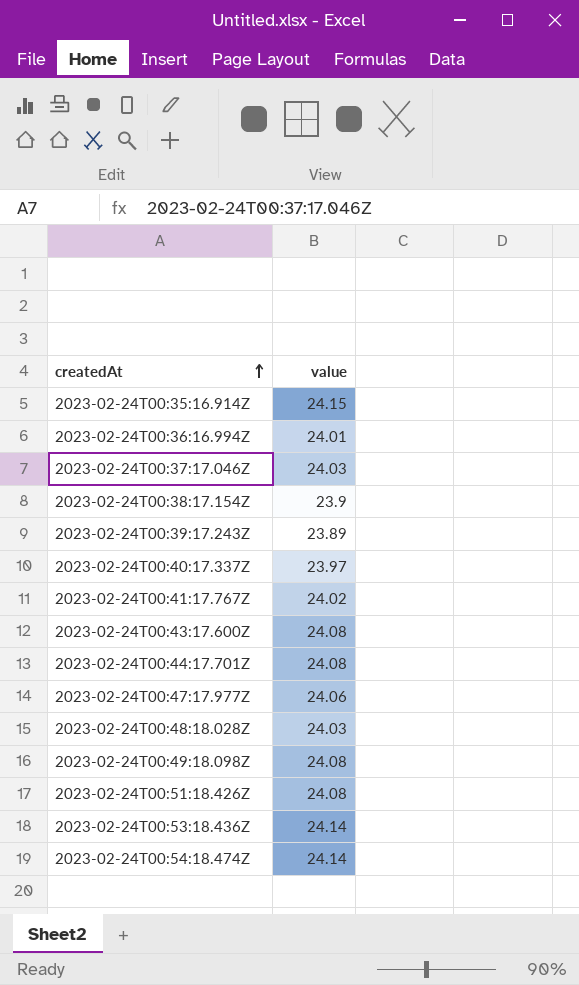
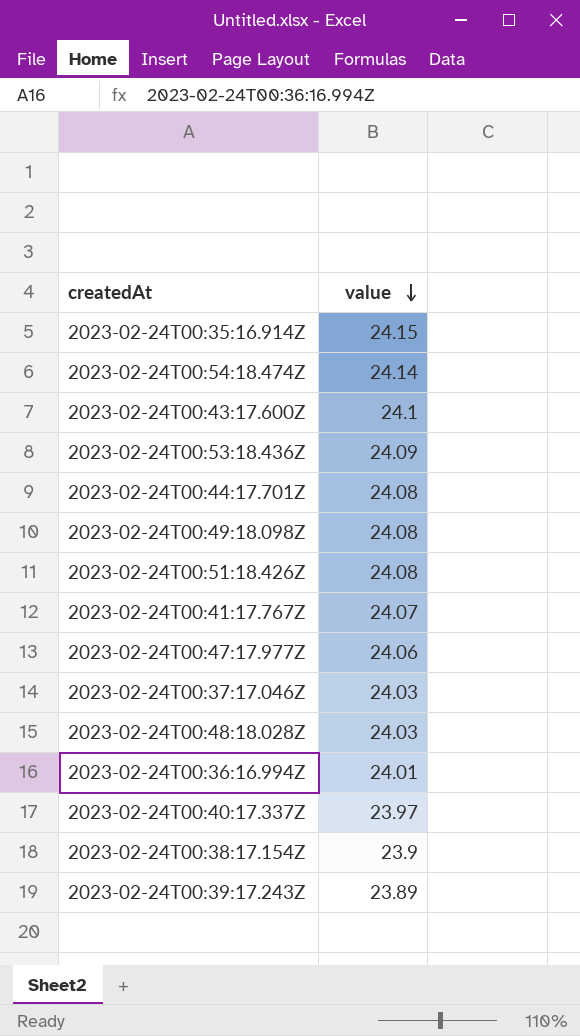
row order: createdAt ascending -> value descending
2023-02-24T00:43:17.600Z | value: 24.08 -> 24.1
2023-02-24T00:53:18.436Z | value: 24.14 -> 24.09
2023-02-24T00:41:17.767Z | value: 24.02 -> 24.07

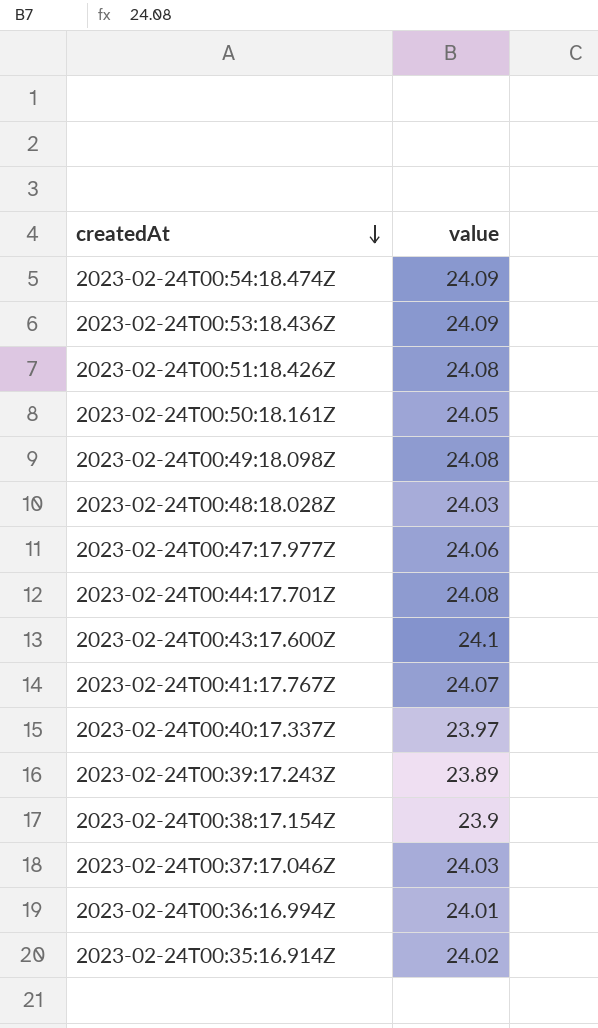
row order: value descending -> createdAt descending
2023-02-24T00:54:18.474Z | value: 24.14 -> 24.09
row 2023-02-24T00:50:18.161Z: none -> 24.05
2023-02-24T00:35:16.914Z | value: 24.15 -> 24.02

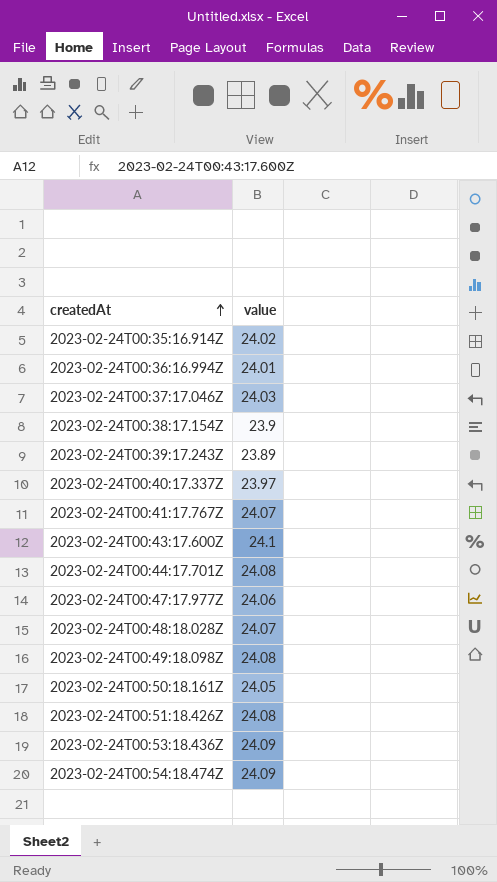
row order: createdAt descending -> createdAt ascending
2023-02-24T00:48:18.028Z | value: 24.03 -> 24.07

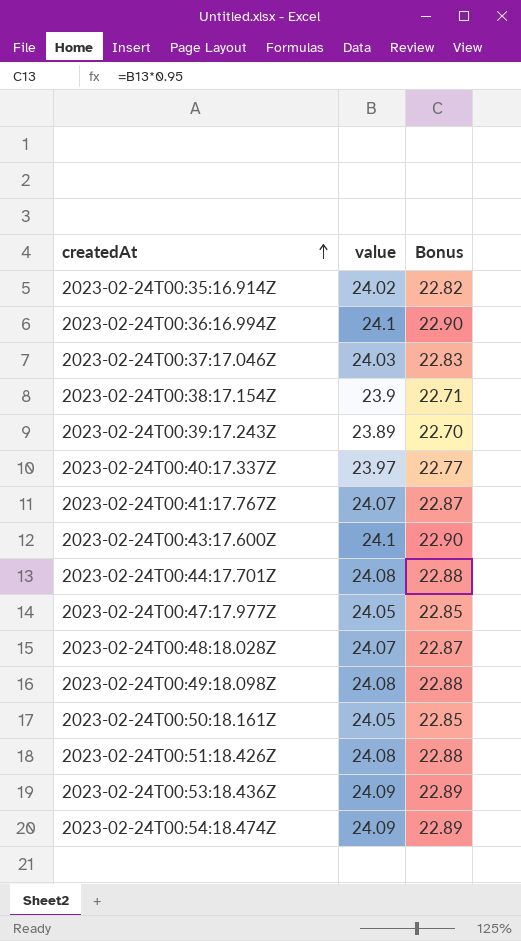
column Bonus | formula: none -> [value] * 0.95
2023-02-24T00:36:16.994Z | value: 24.01 -> 24.1
2023-02-24T00:47:17.977Z | value: 24.06 -> 24.05

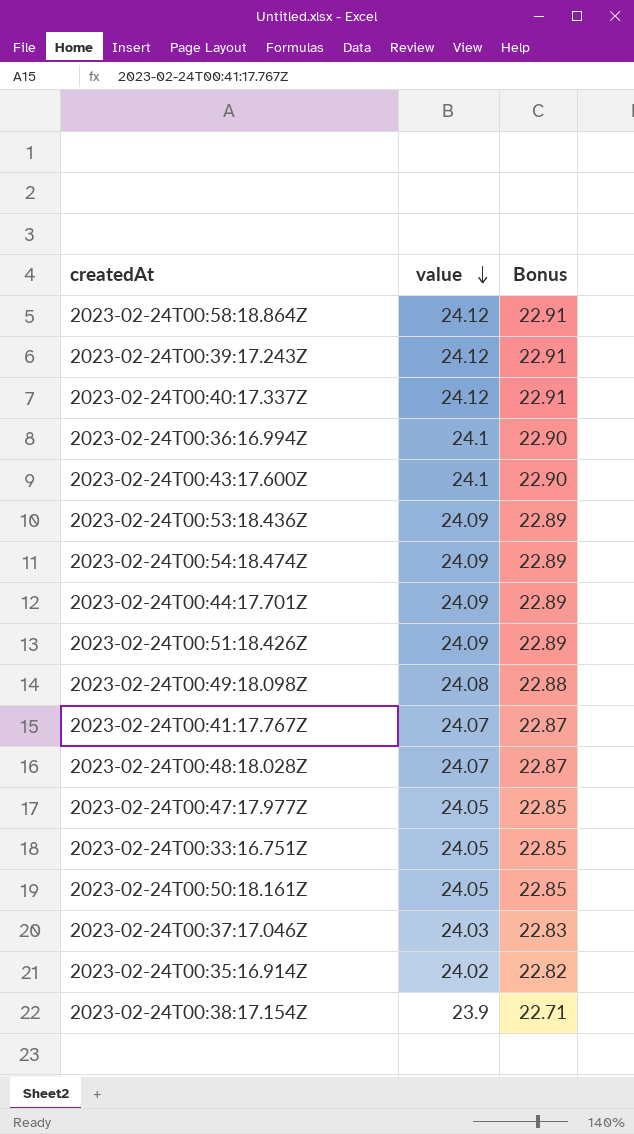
row order: createdAt ascending -> value descending
row 2023-02-24T00:58:18.864Z: none -> 24.12 | 22.91
2023-02-24T00:39:17.243Z | value: 23.89 -> 24.12
2023-02-24T00:39:17.243Z | Bonus: 22.70 -> 22.91
2023-02-24T00:40:17.337Z | value: 23.97 -> 24.12
2023-02-24T00:40:17.337Z | Bonus: 22.77 -> 22.91
2023-02-24T00:44:17.701Z | value: 24.08 -> 24.09
2023-02-24T00:44:17.701Z | Bonus: 22.88 -> 22.89
2023-02-24T00:51:18.426Z | value: 24.08 -> 24.09
2023-02-24T00:51:18.426Z | Bonus: 22.88 -> 22.89
row 2023-02-24T00:33:16.751Z: none -> 24.05 | 22.85

